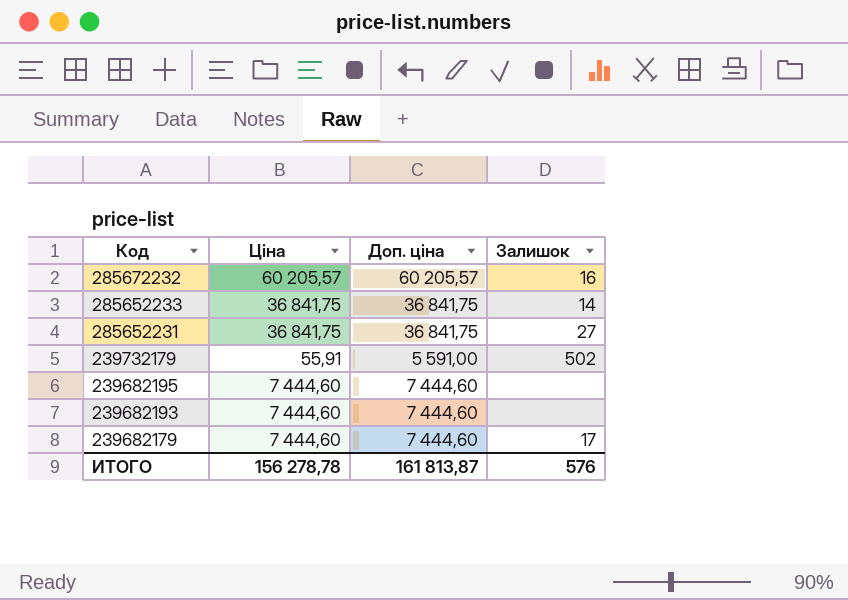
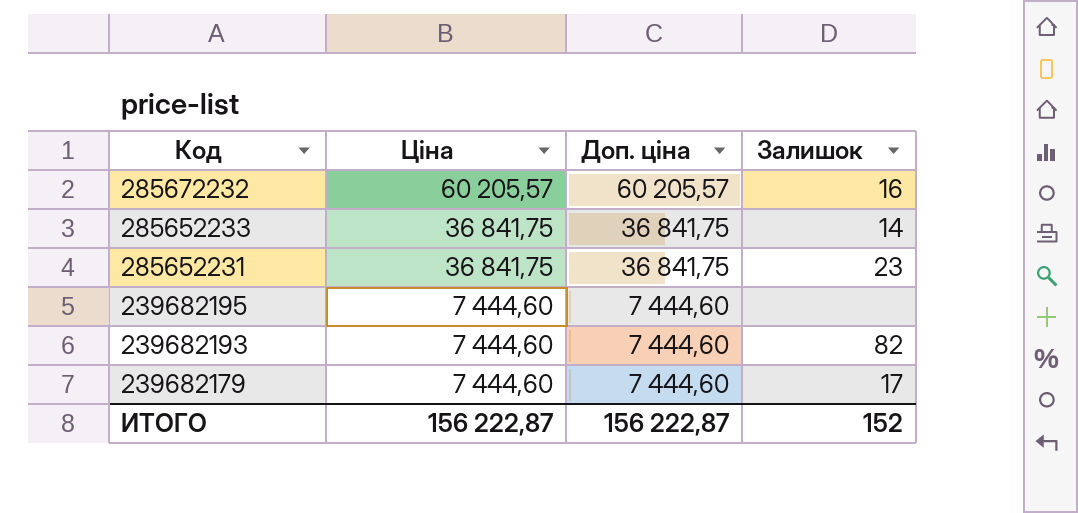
row 239732179: 55,91 | 5 591,00 | 502 -> none
285652231 | Залишок: 27 -> 23
239682193 | Залишок: none -> 82
ИТОГО | Ціна: 156 278,78 -> 156 222,87
ИТОГО | Доп. ціна: 161 813,87 -> 156 222,87
ИТОГО | Залишок: 576 -> 152

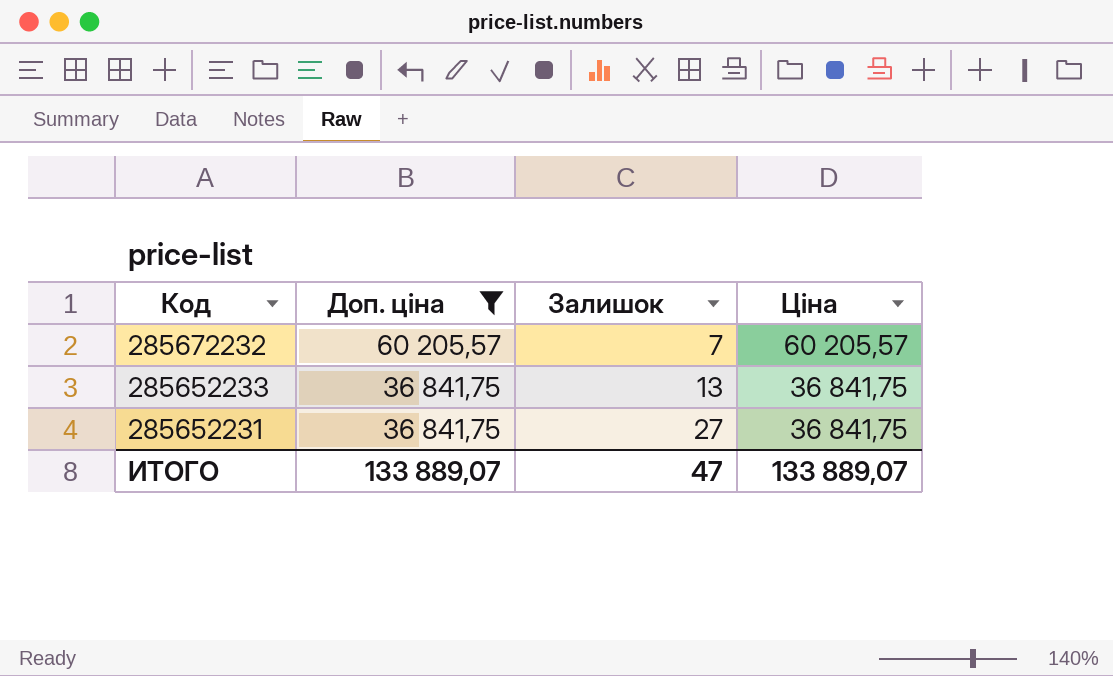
filter: none -> Доп. ціна != 7 444,60
column Ціна | position: 2 -> 4
285672232 | Залишок: 16 -> 7
285652233 | Залишок: 14 -> 13
285652231 | Залишок: 23 -> 27
ИТОГО | Доп. ціна: 156 222,87 -> 133 889,07
ИТОГО | Залишок: 152 -> 47
ИТОГО | Ціна: 156 222,87 -> 133 889,07

